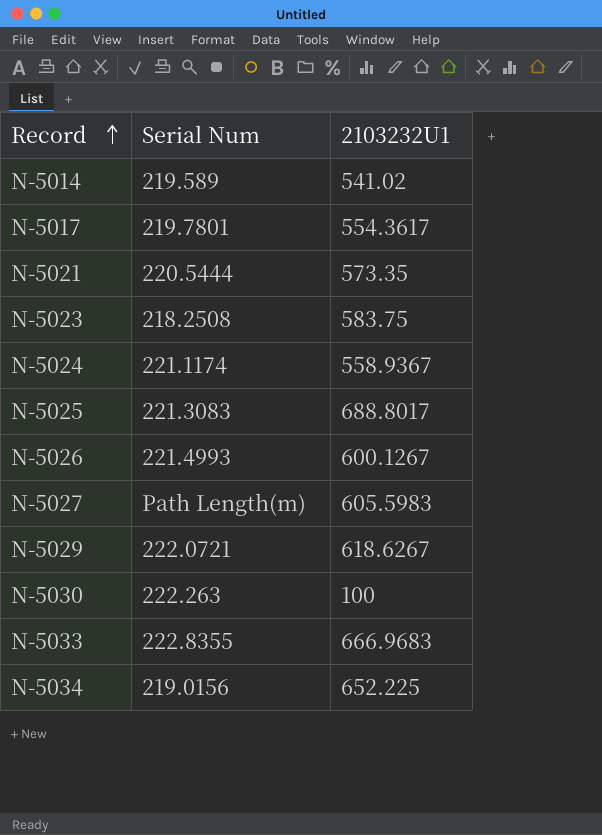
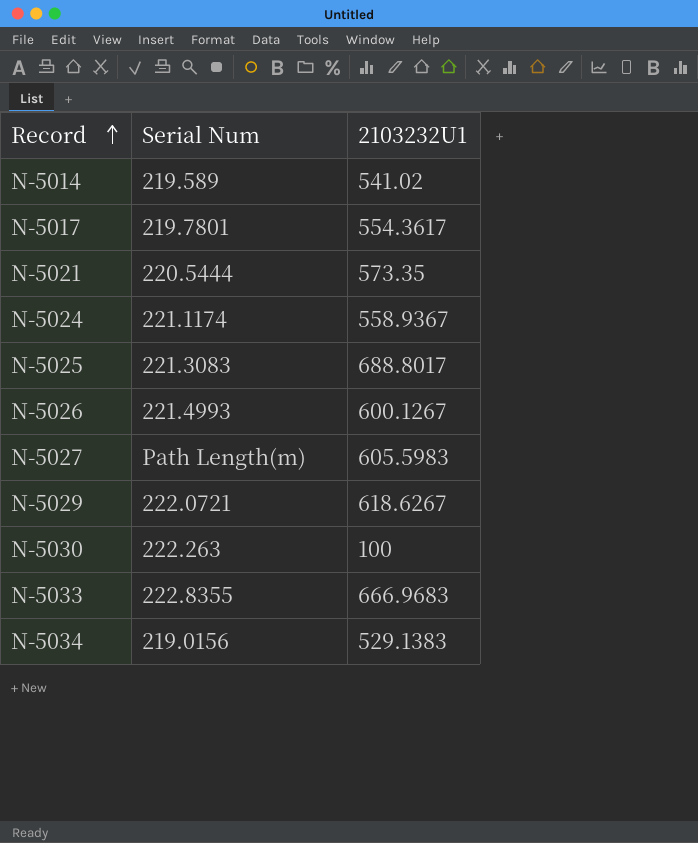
row N-5023: 218.2508 | 583.75 -> none
N-5034 | 2103232U1: 652.225 -> 529.1383

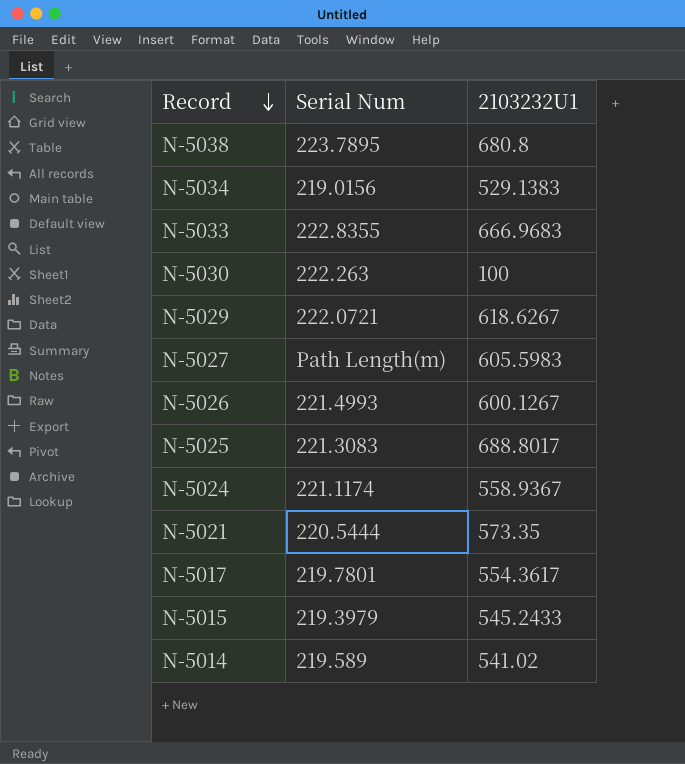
row order: Record ascending -> Record descending
row N-5038: none -> 223.7895 | 680.8
row N-5015: none -> 219.3979 | 545.2433

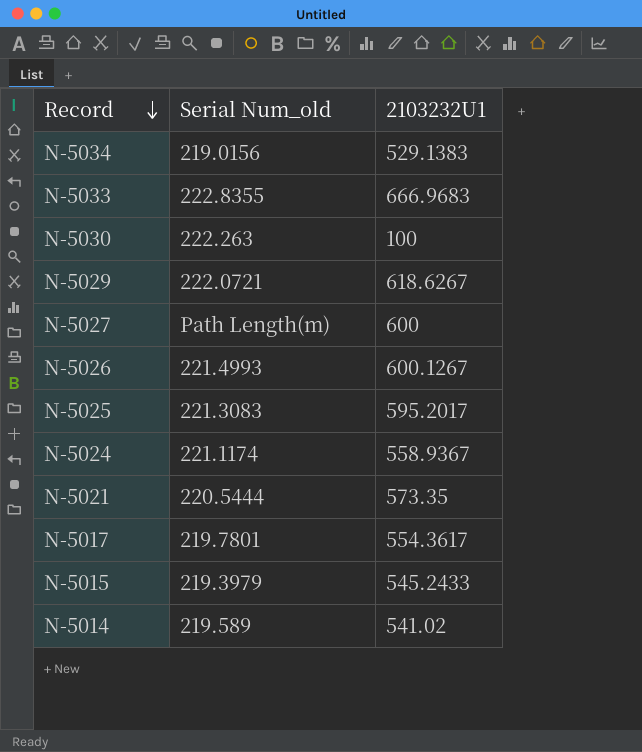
column name: Serial Num -> Serial Num_old
row N-5038: 223.7895 | 680.8 -> none
N-5027 | 2103232U1: 605.5983 -> 600
N-5025 | 2103232U1: 688.8017 -> 595.2017

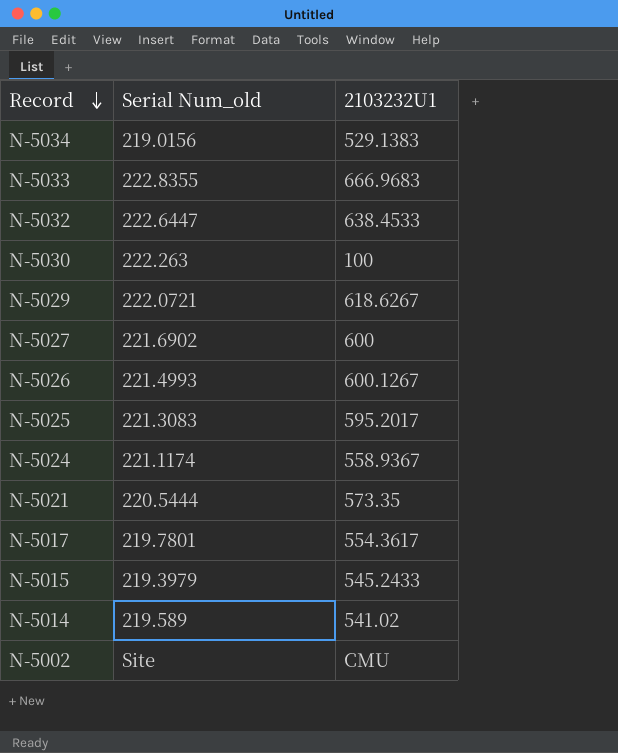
row N-5032: none -> 222.6447 | 638.4533
N-5027 | Serial Num_old: Path Length(m) -> 221.6902
row N-5002: none -> Site | CMU

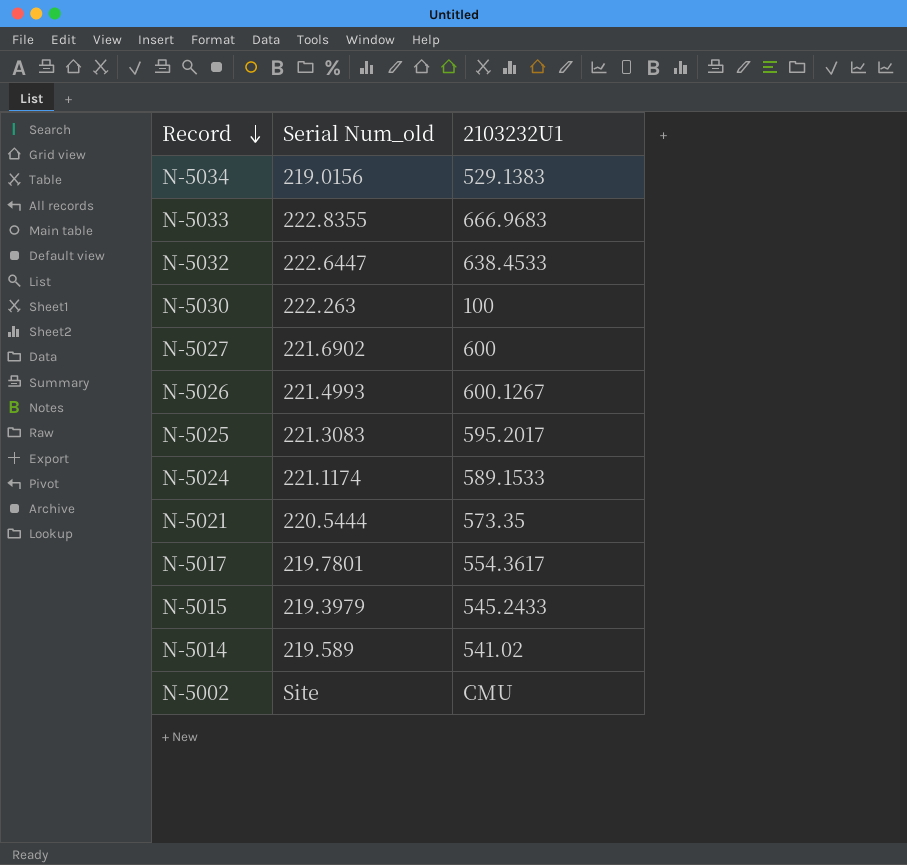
row N-5029: 222.0721 | 618.6267 -> none
N-5024 | 2103232U1: 558.9367 -> 589.1533

